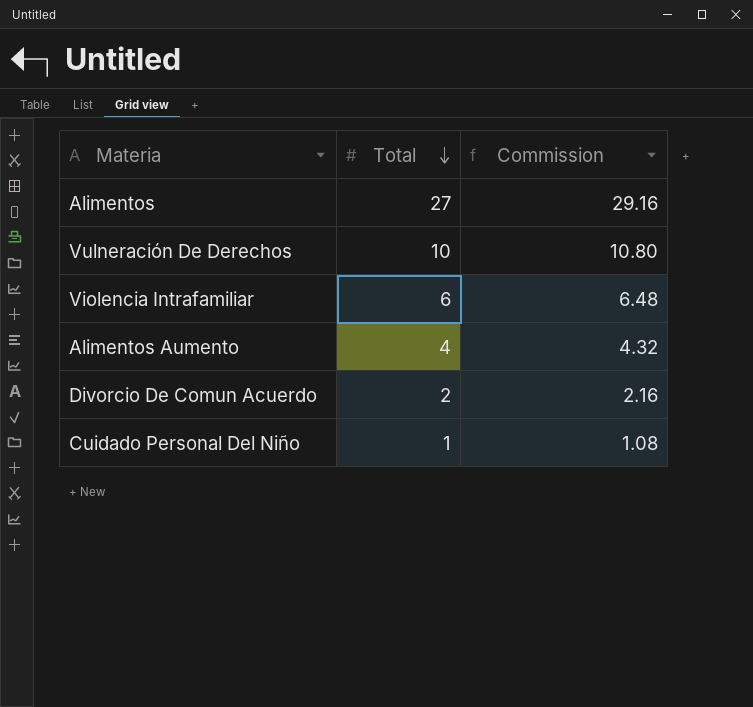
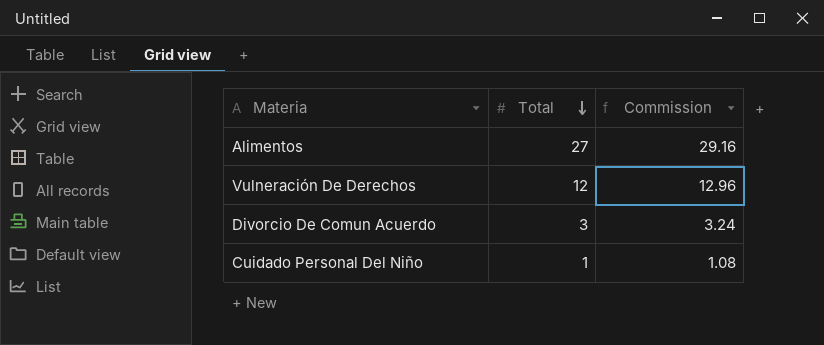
row Violencia Intrafamiliar: 6 | 6.48 -> none
row Alimentos Aumento: 4 | 4.32 -> none
Vulneración De Derechos | Total: 10 -> 12
Vulneración De Derechos | Commission: 10.80 -> 12.96
Divorcio De Comun Acuerdo | Total: 2 -> 3
Divorcio De Comun Acuerdo | Commission: 2.16 -> 3.24

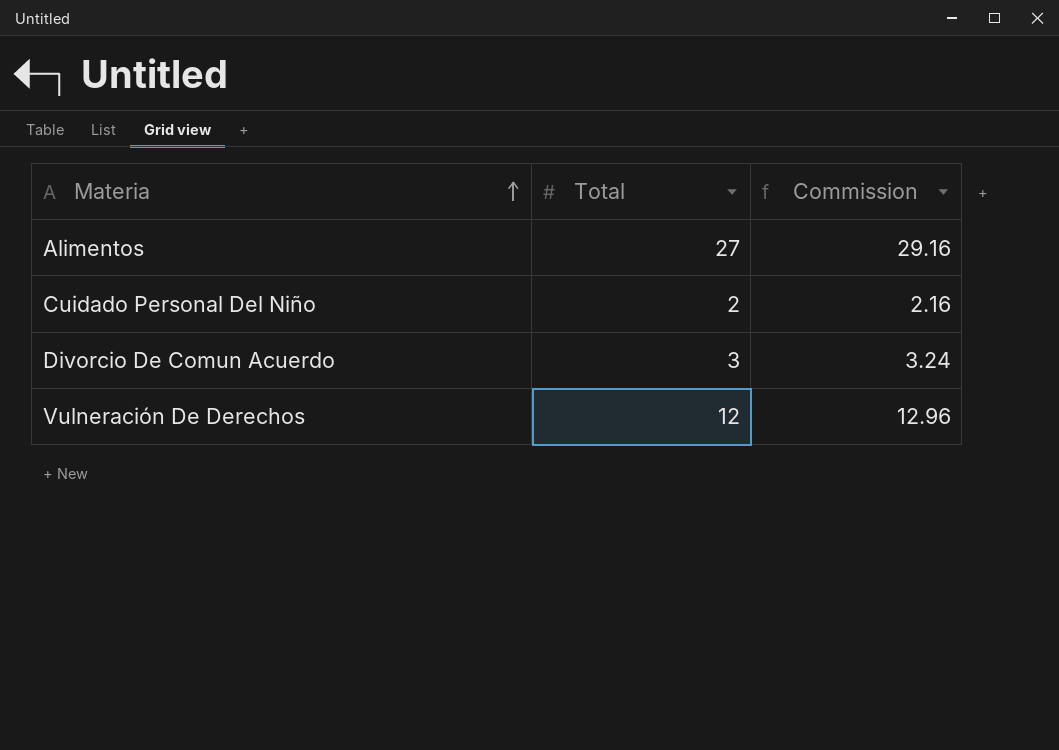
row order: Total descending -> Materia ascending
Cuidado Personal Del Niño | Total: 1 -> 2
Cuidado Personal Del Niño | Commission: 1.08 -> 2.16

